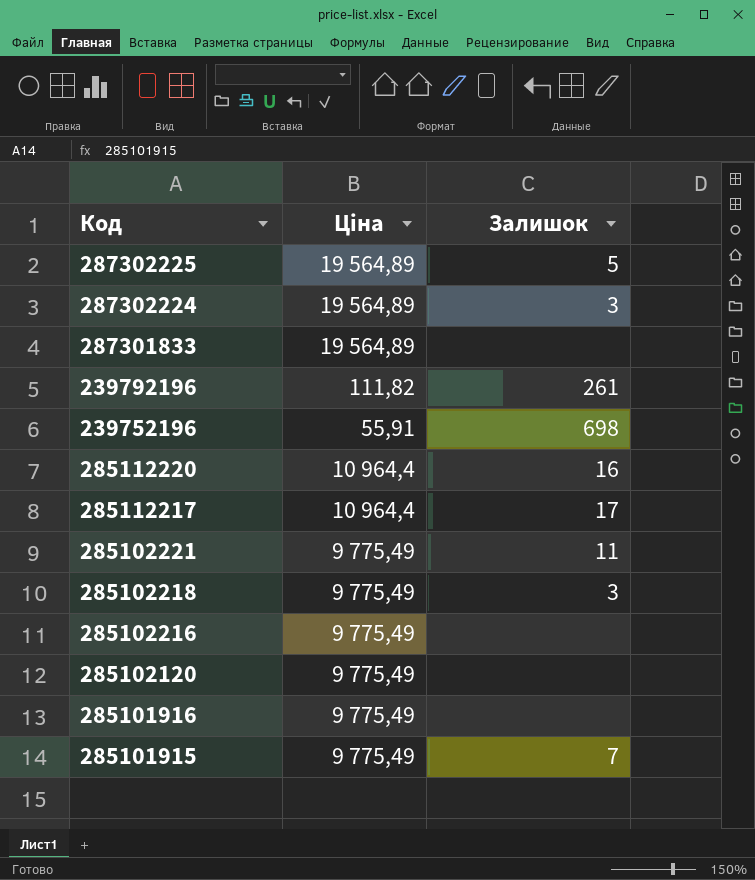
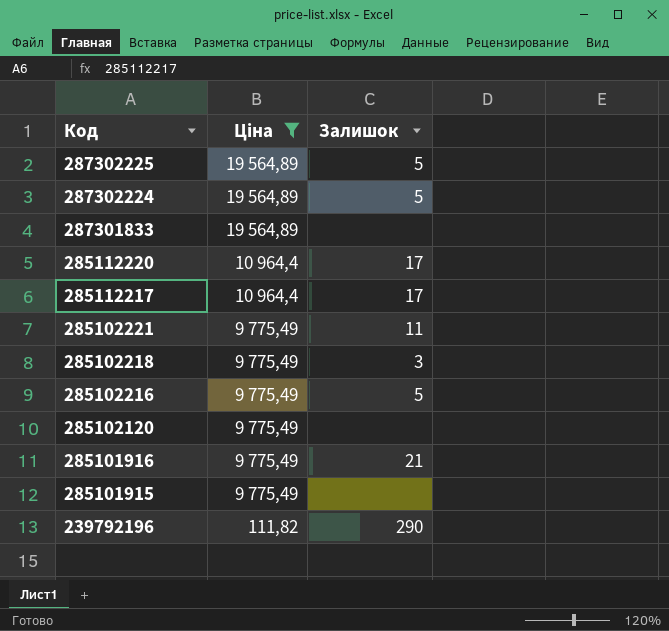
filter: none -> Ціна != 55,91
row order: none -> Код descending
287302224 | Залишок: 3 -> 5
285112220 | Залишок: 16 -> 17
285102216 | Залишок: none -> 5
285101916 | Залишок: none -> 21
285101915 | Залишок: 7 -> none
239792196 | Залишок: 261 -> 290

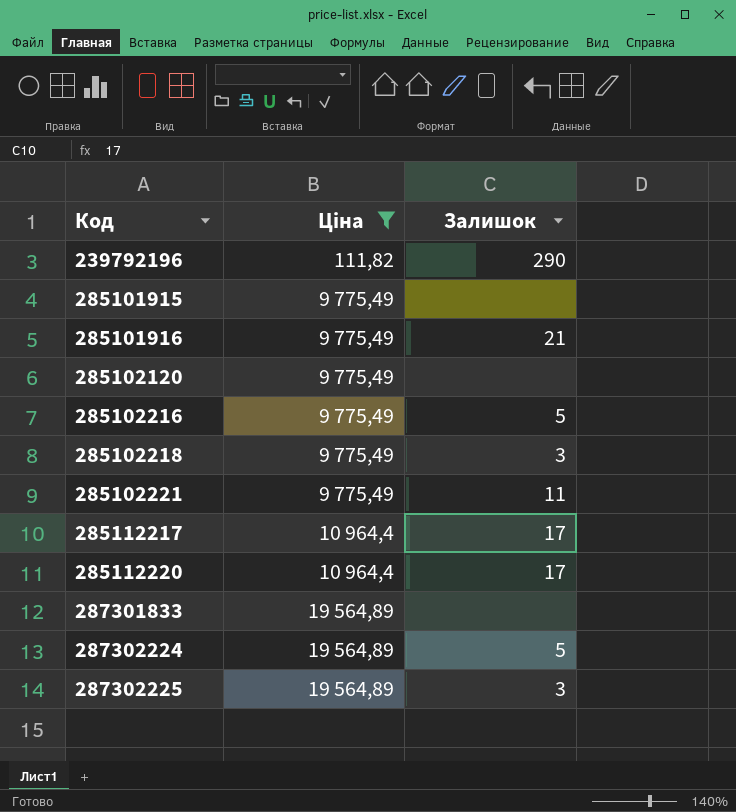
row order: Код descending -> Код ascending
287302225 | Залишок: 5 -> 3

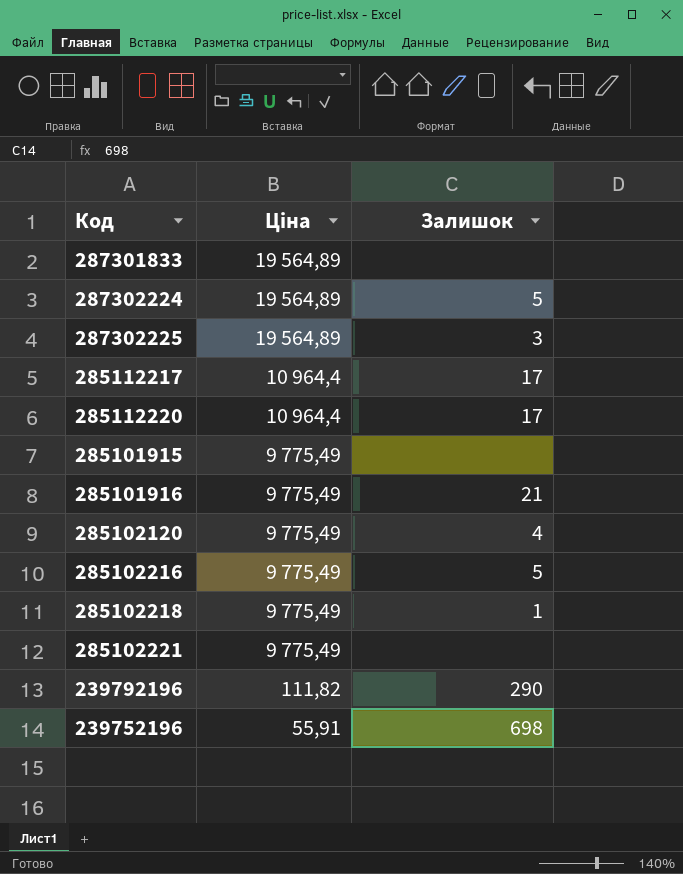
filter: Ціна != 55,91 -> none
row order: Код ascending -> Ціна descending
285102120 | Залишок: none -> 4
285102218 | Залишок: 3 -> 1
285102221 | Залишок: 11 -> none

